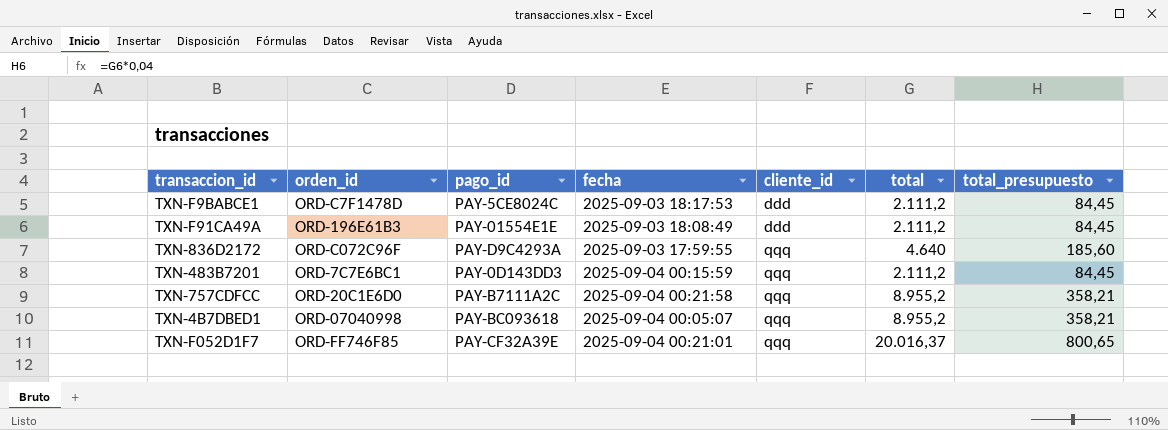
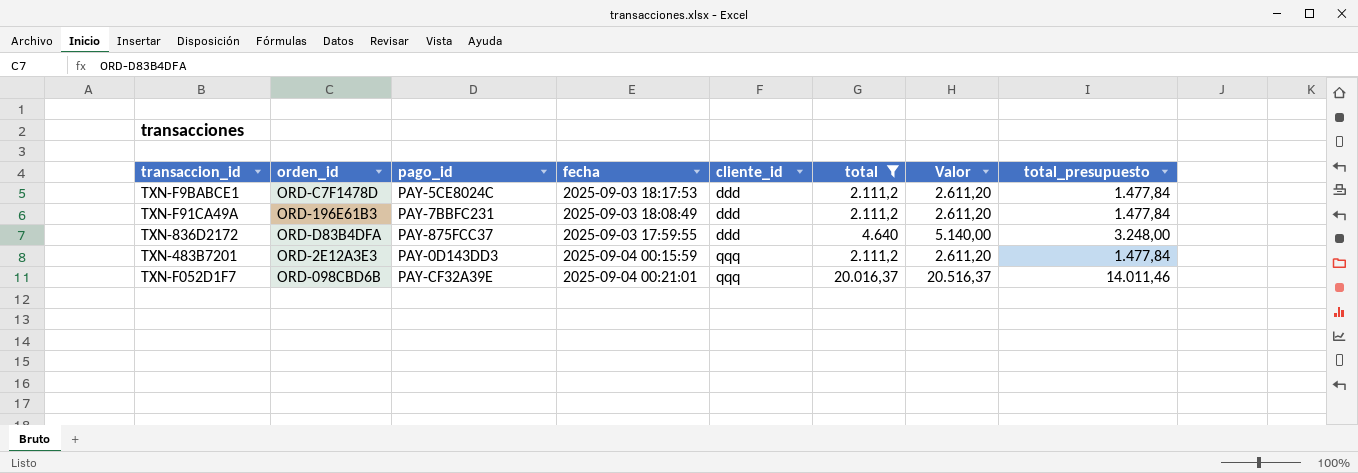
filter: none -> total != 8.955,2
column Valor | formula: none -> [total] + 500
column total_presupuesto | formula: [total] * 0,04 -> [total] * 0,7
TXN-F91CA49A | pago_id: PAY-01554E1E -> PAY-7BBFC231
TXN-836D2172 | orden_id: ORD-C072C96F -> ORD-D83B4DFA
TXN-836D2172 | pago_id: PAY-D9C4293A -> PAY-875FCC37
TXN-836D2172 | cliente_id: qqq -> ddd
TXN-483B7201 | orden_id: ORD-7C7E6BC1 -> ORD-2E12A3E3
TXN-F052D1F7 | orden_id: ORD-FF746F85 -> ORD-098CBD6B

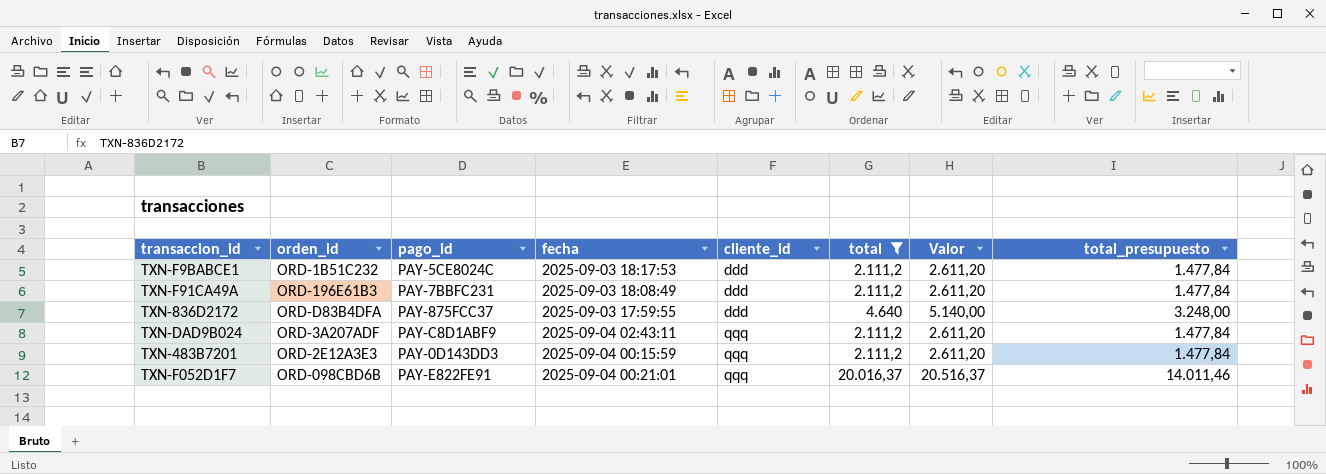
TXN-F9BABCE1 | orden_id: ORD-C7F1478D -> ORD-1B51C232
row TXN-DAD9B024: none -> ORD-3A207ADF | PAY-C8D1ABF9 | 2025-09-04 02:43:11 | qqq | 2.111,2 | 2.611,20 | 1.477,84
TXN-F052D1F7 | pago_id: PAY-CF32A39E -> PAY-E822FE91

